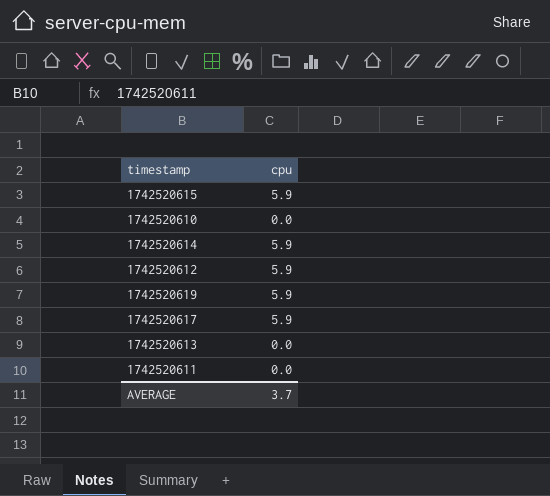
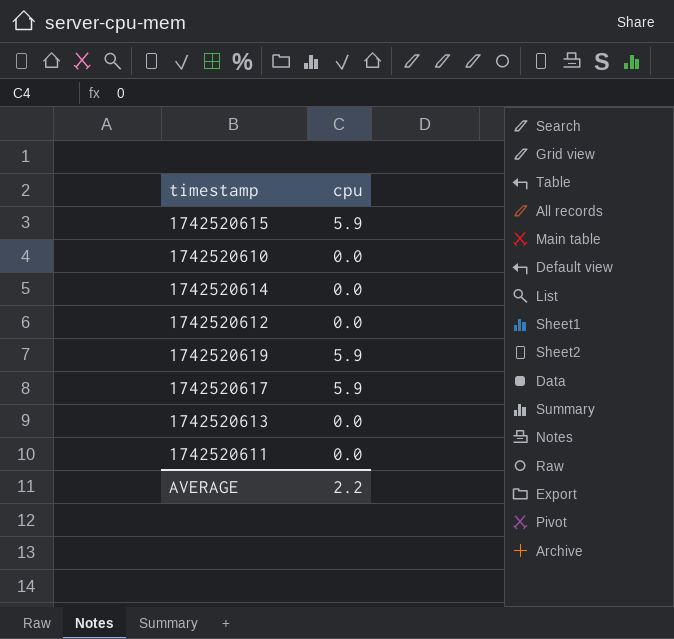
1742520614 | cpu: 5.9 -> 0.0
1742520612 | cpu: 5.9 -> 0.0
AVERAGE | cpu: 3.7 -> 2.2

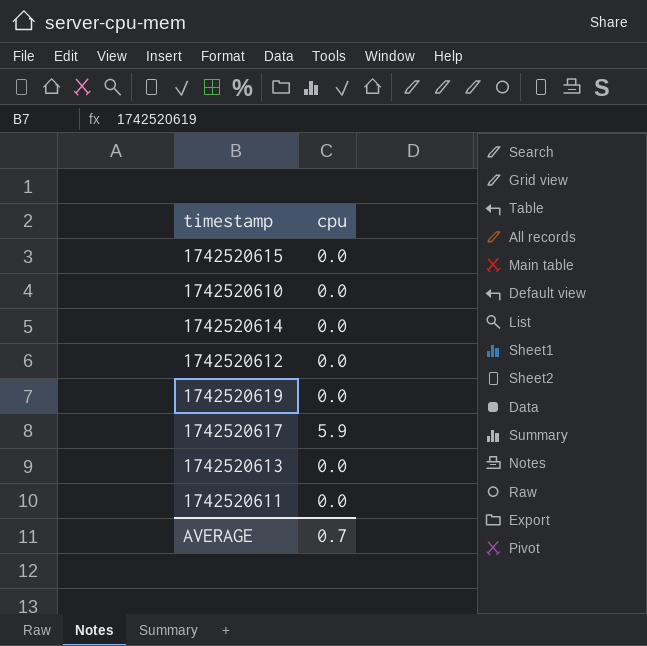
1742520615 | cpu: 5.9 -> 0.0
1742520619 | cpu: 5.9 -> 0.0
AVERAGE | cpu: 2.2 -> 0.7

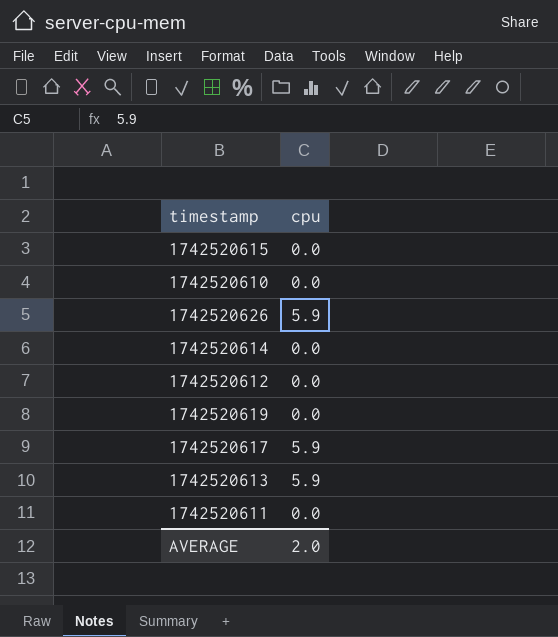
row 1742520626: none -> 5.9
1742520613 | cpu: 0.0 -> 5.9
AVERAGE | cpu: 0.7 -> 2.0

